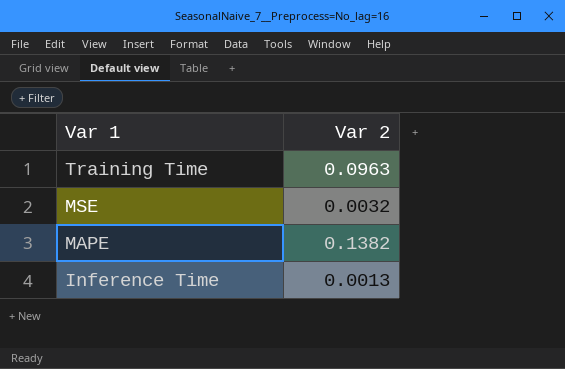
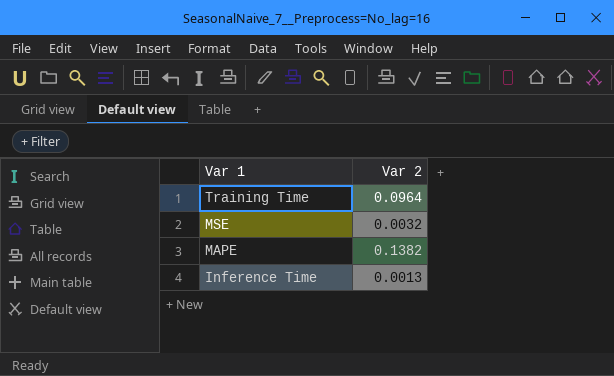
Training Time | Var 2: 0.0963 -> 0.0964

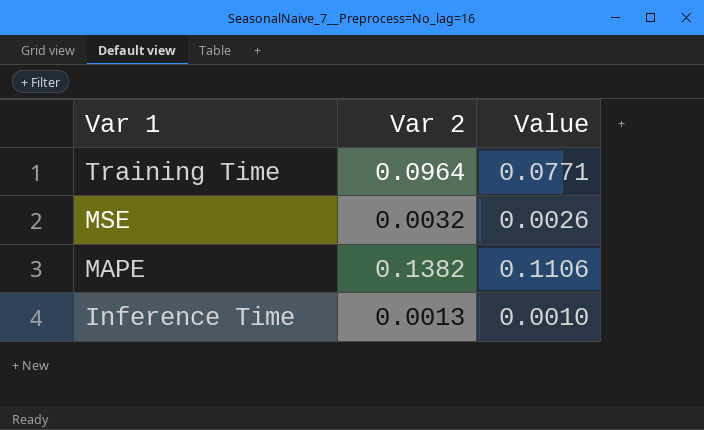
column Value | formula: none -> [Var 2] * 0.8

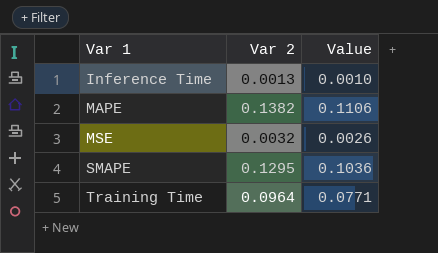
row order: Var 1 descending -> Var 1 ascending
row SMAPE: none -> 0.1295 | 0.1036

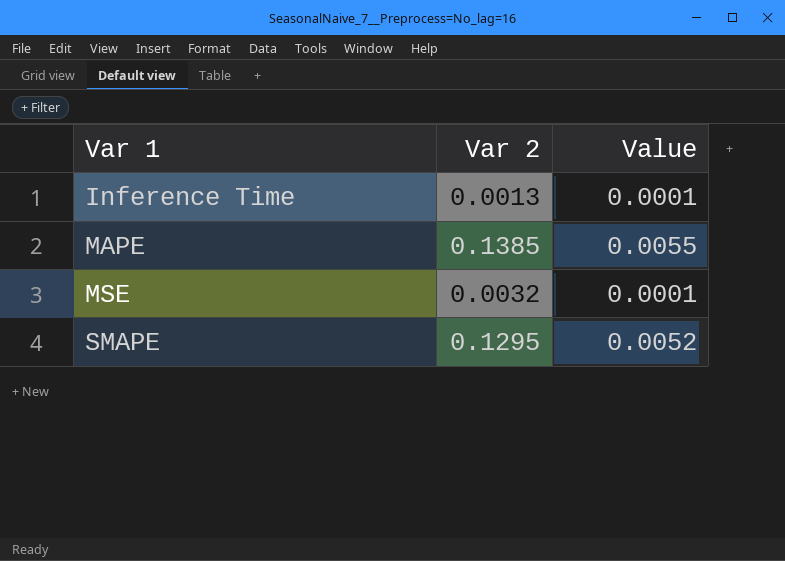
column Value | formula: [Var 2] * 0.8 -> [Var 2] * 0.04
row Training Time: 0.0964 | 0.0771 -> none
MAPE | Var 2: 0.1382 -> 0.1385

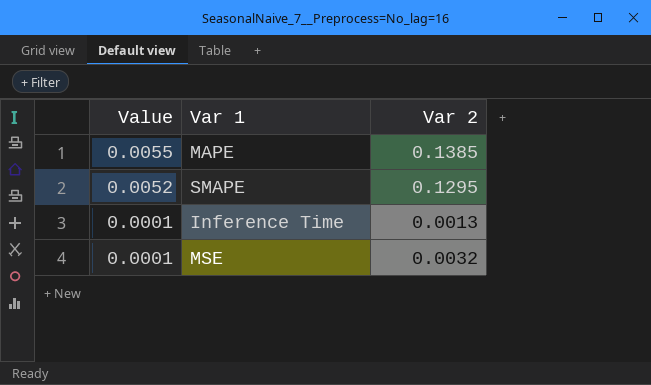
row order: Var 1 ascending -> Value descending
column Value | position: 3 -> 1

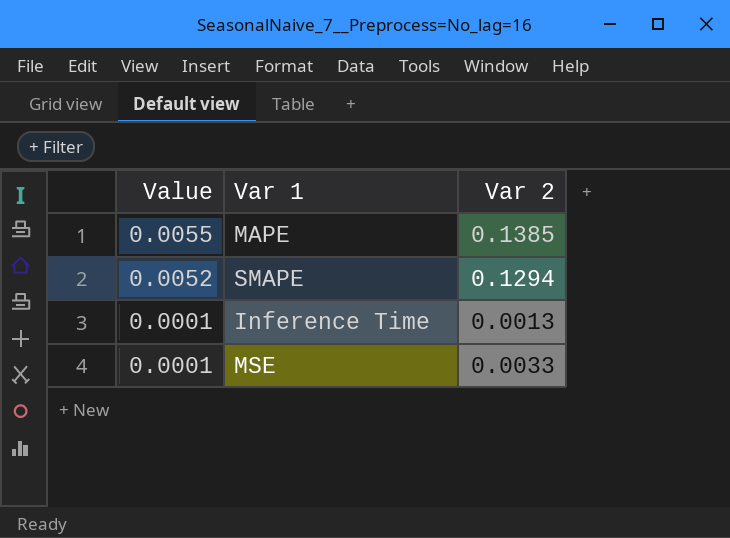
SMAPE | Var 2: 0.1295 -> 0.1294
MSE | Var 2: 0.0032 -> 0.0033

